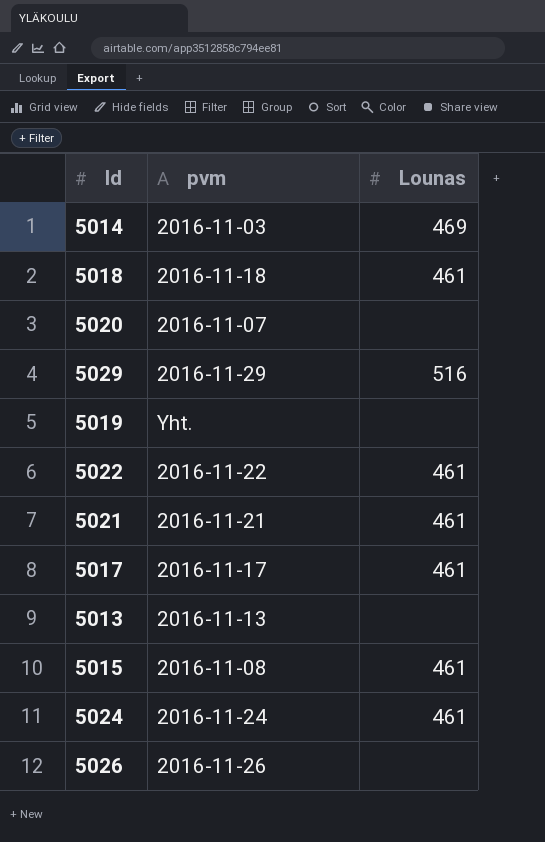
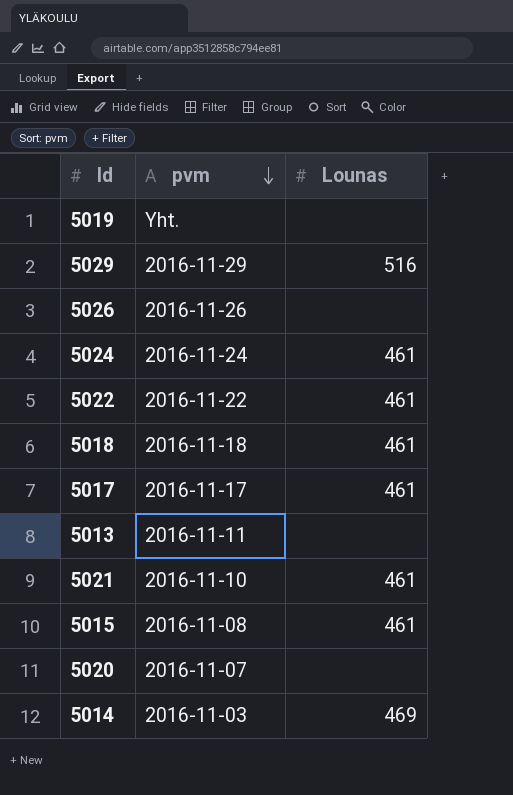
row order: none -> pvm descending
5013 | pvm: 2016-11-13 -> 2016-11-11
5021 | pvm: 2016-11-21 -> 2016-11-10

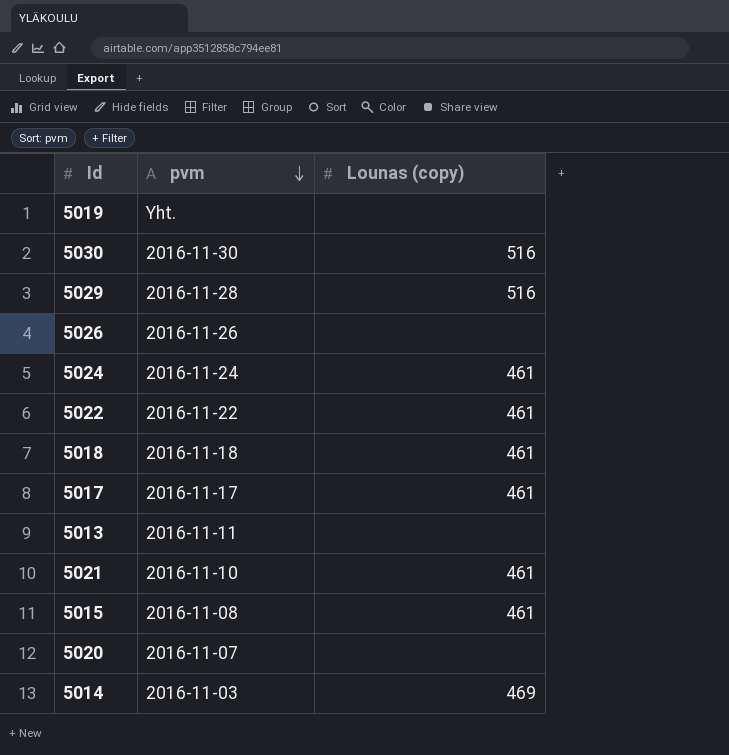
column name: Lounas -> Lounas (copy)
row 5030: none -> 2016-11-30 | 516
5029 | pvm: 2016-11-29 -> 2016-11-28

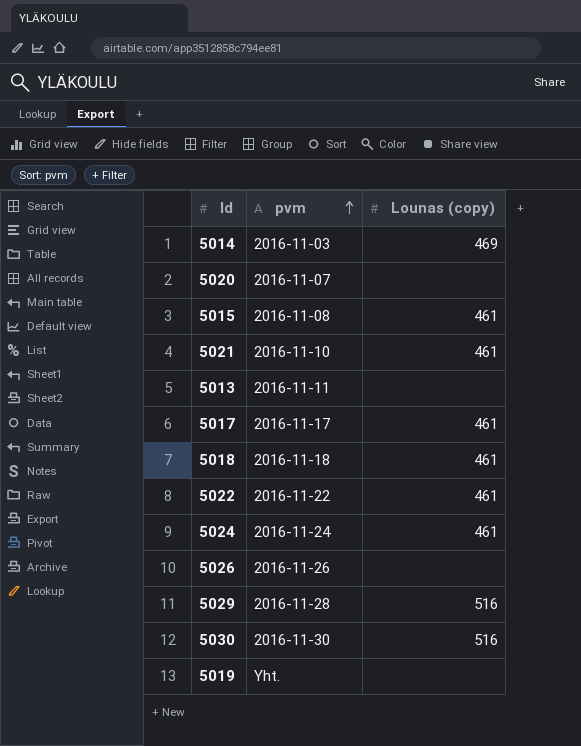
row order: pvm descending -> pvm ascending

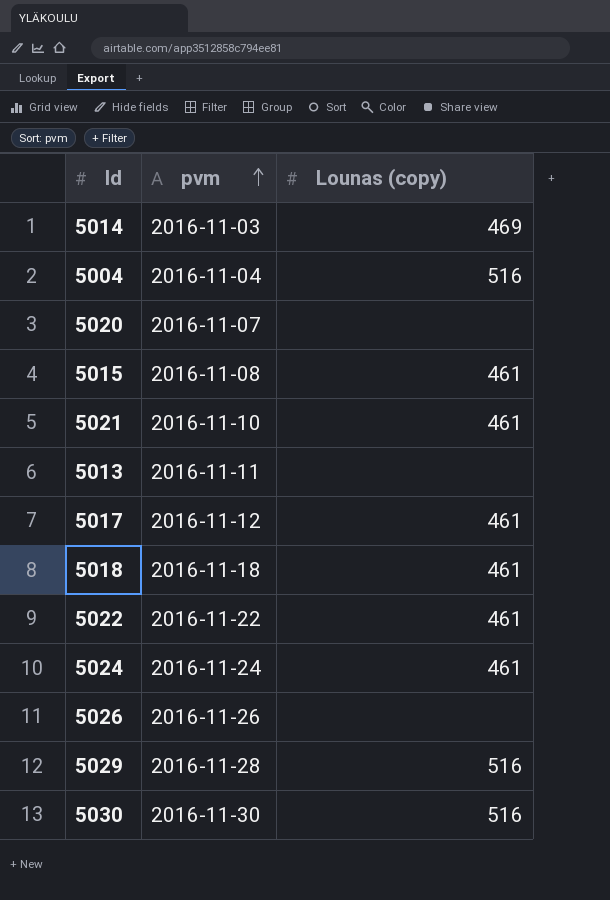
row 5019: Yht. | none -> none
row 5004: none -> 2016-11-04 | 516
5017 | pvm: 2016-11-17 -> 2016-11-12

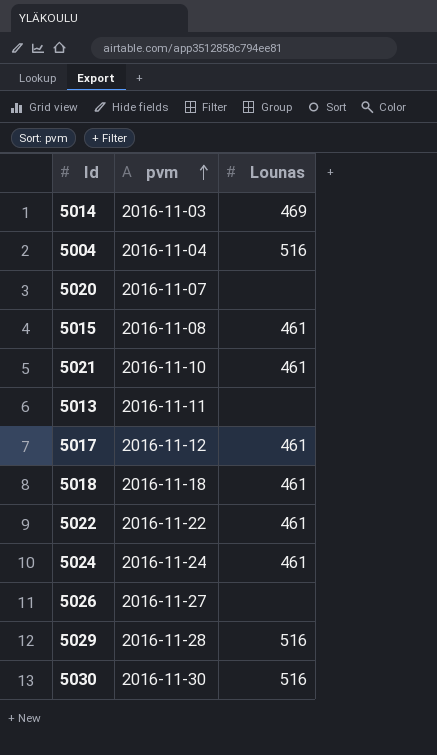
column name: Lounas (copy) -> Lounas
5026 | pvm: 2016-11-26 -> 2016-11-27

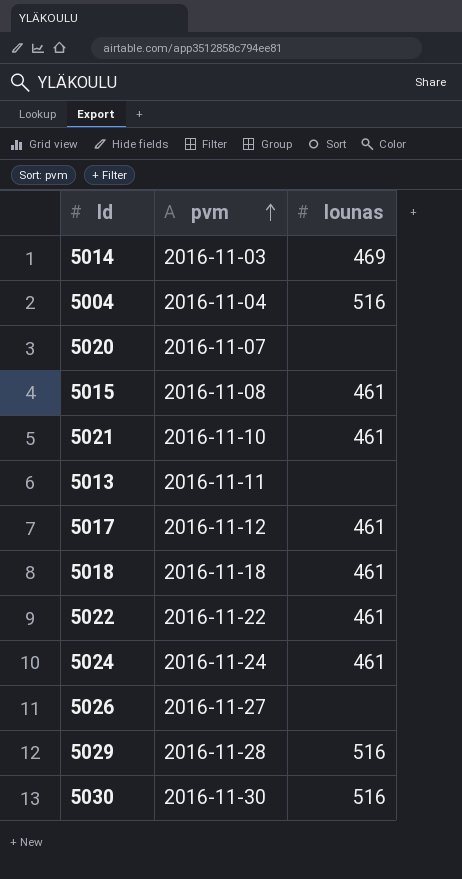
column name: Lounas -> lounas

